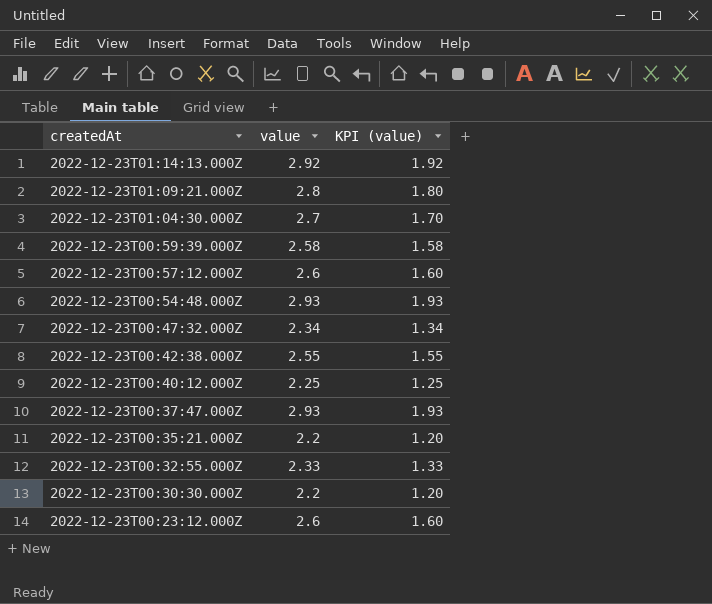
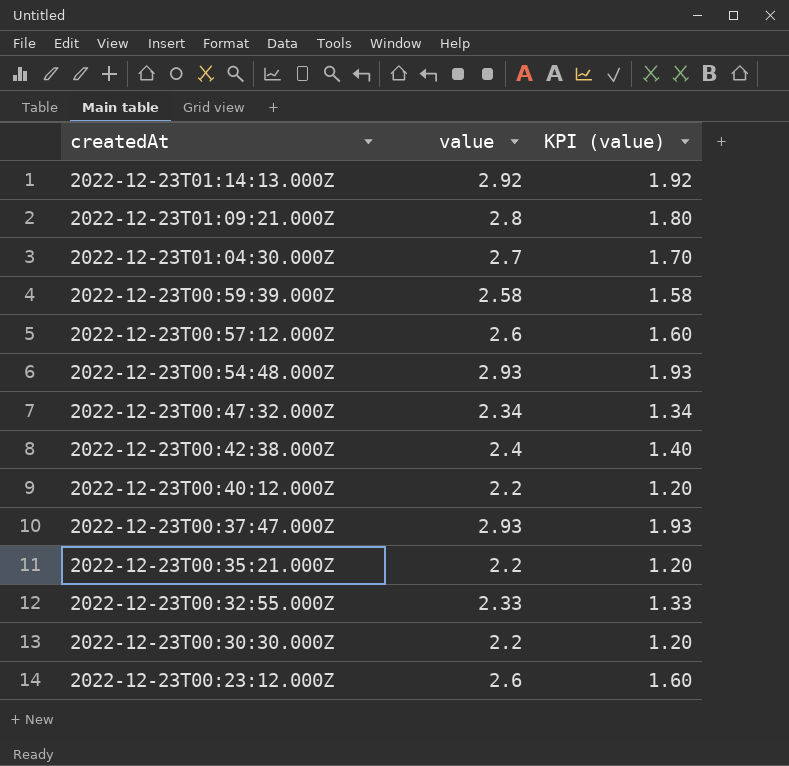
2022-12-23T00:42:38.000Z | value: 2.55 -> 2.4
2022-12-23T00:42:38.000Z | KPI (value): 1.55 -> 1.40
2022-12-23T00:40:12.000Z | value: 2.25 -> 2.2
2022-12-23T00:40:12.000Z | KPI (value): 1.25 -> 1.20

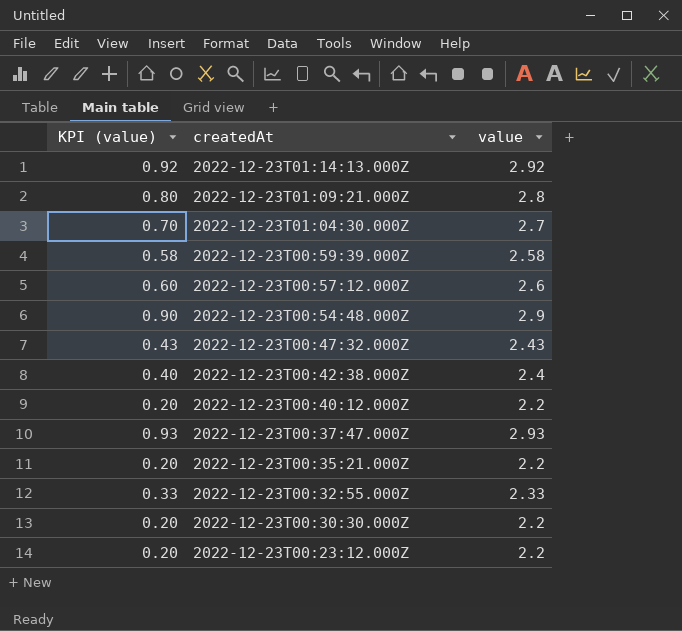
column KPI (value) | formula: [value] - 1 -> [value] - 2
column KPI (value) | position: 3 -> 1
2022-12-23T00:54:48.000Z | value: 2.93 -> 2.9
2022-12-23T00:47:32.000Z | value: 2.34 -> 2.43
2022-12-23T00:23:12.000Z | value: 2.6 -> 2.2

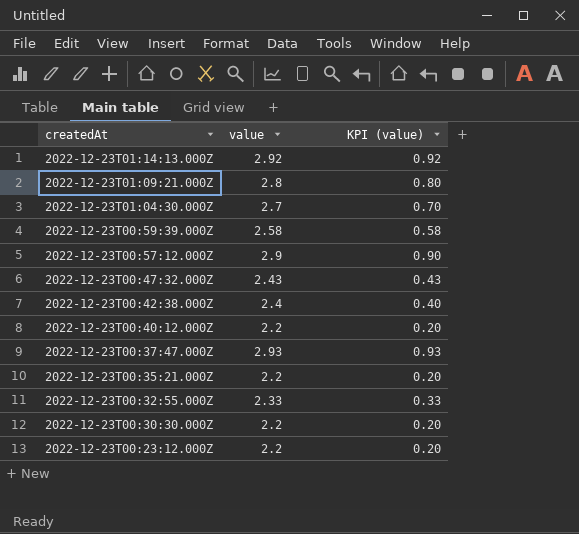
column KPI (value) | position: 1 -> 3
row 2022-12-23T00:54:48.000Z: 0.90 | 2.9 -> none
2022-12-23T00:57:12.000Z | value: 2.6 -> 2.9
2022-12-23T00:57:12.000Z | KPI (value): 0.60 -> 0.90

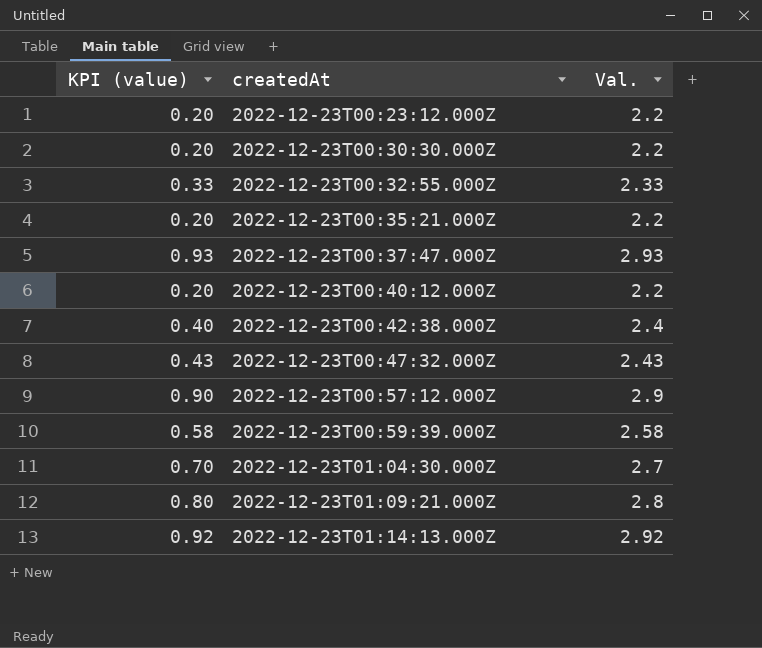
row order: createdAt descending -> createdAt ascending
column KPI (value) | position: 3 -> 1
column name: value -> Val.

